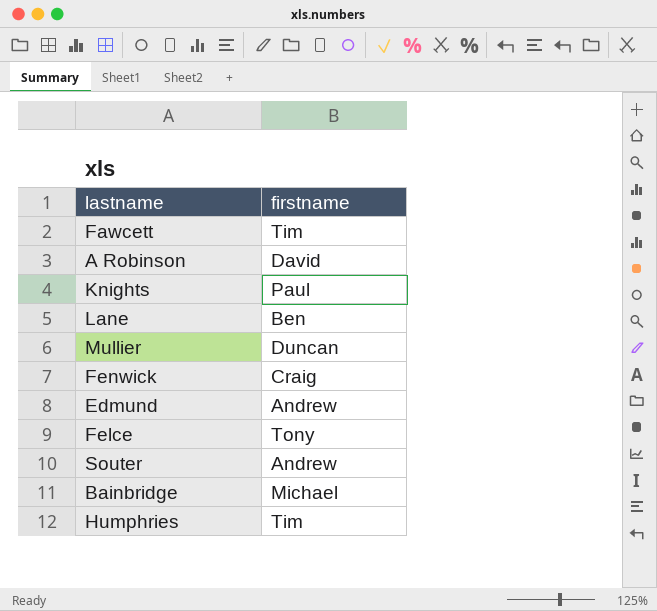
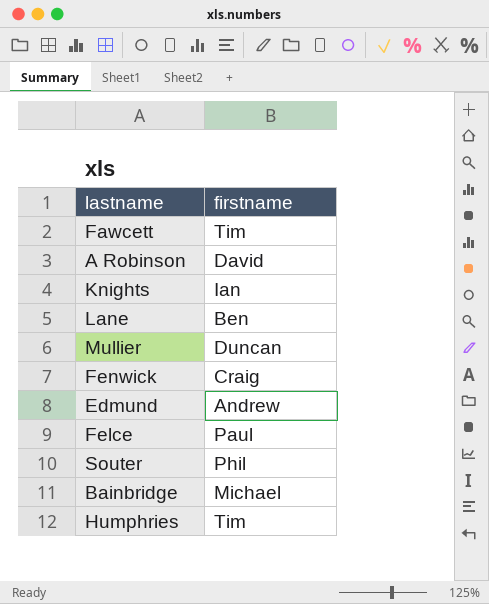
Knights | firstname: Paul -> Ian
Felce | firstname: Tony -> Paul
Souter | firstname: Andrew -> Phil

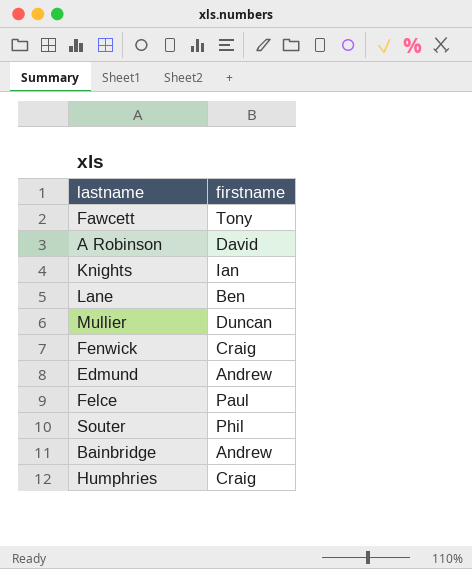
Fawcett | firstname: Tim -> Tony
Bainbridge | firstname: Michael -> Andrew
Humphries | firstname: Tim -> Craig

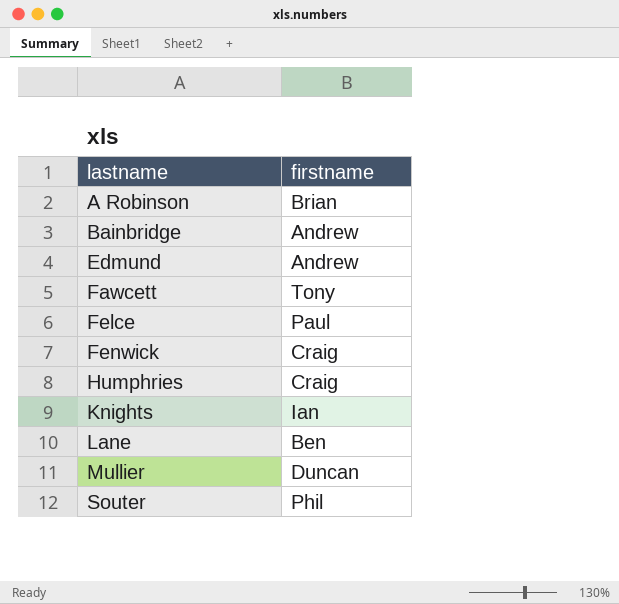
row order: none -> lastname ascending
A Robinson | firstname: David -> Brian

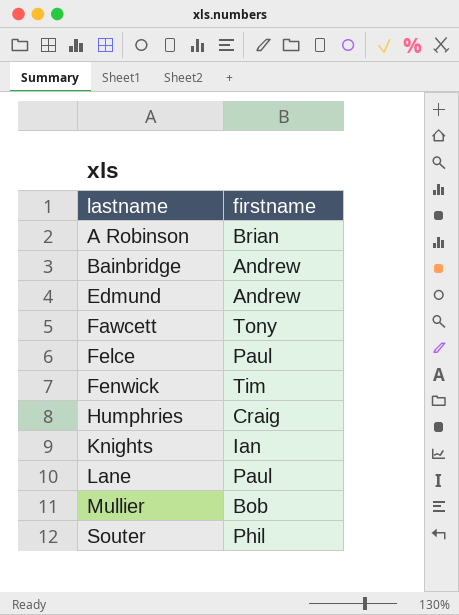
Fenwick | firstname: Craig -> Tim
Lane | firstname: Ben -> Paul
Mullier | firstname: Duncan -> Bob

